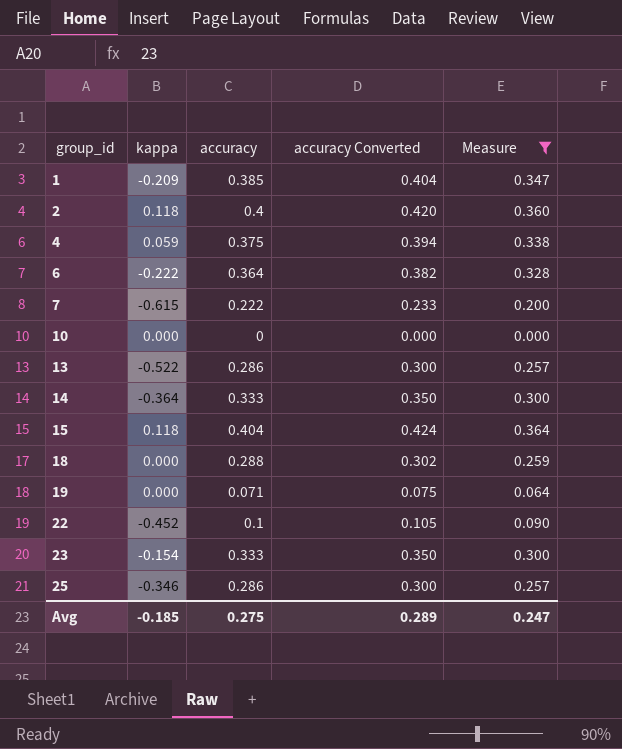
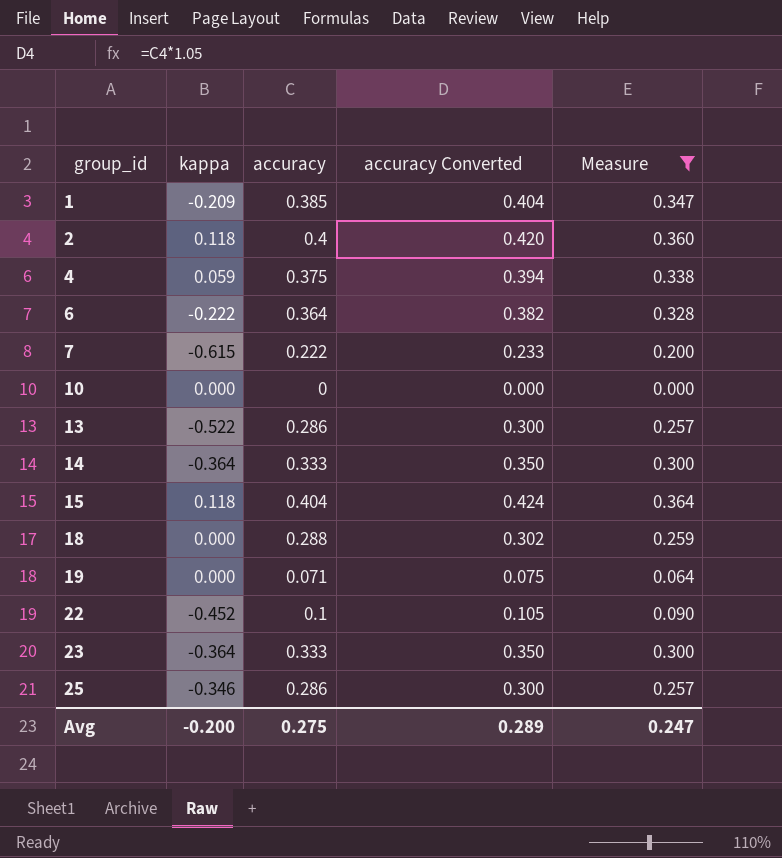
23 | kappa: -0.154 -> -0.364
Avg | kappa: -0.185 -> -0.200

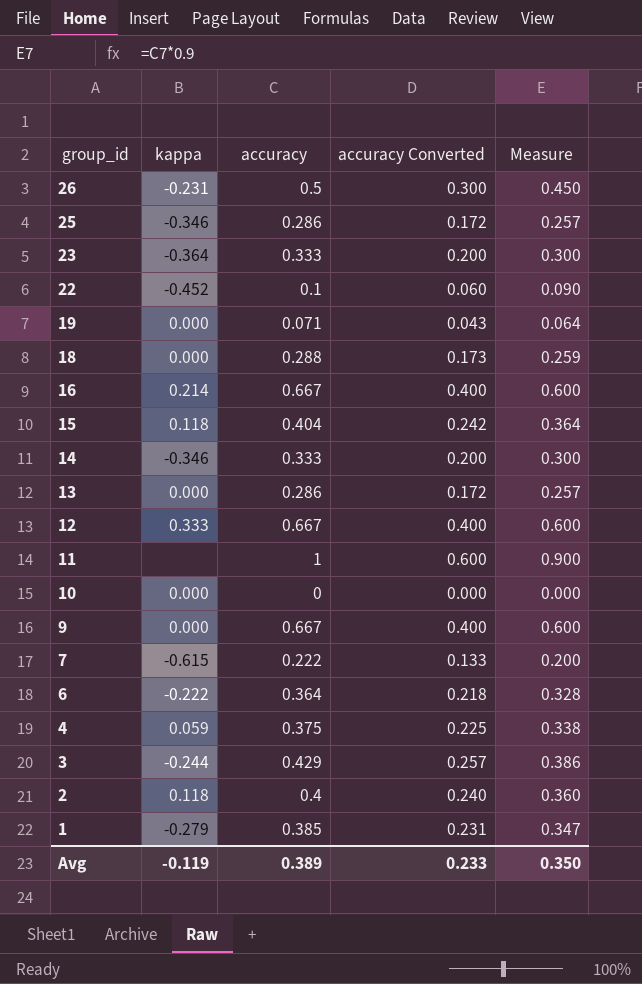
filter: Measure <= 0.364 -> none
row order: group_id ascending -> group_id descending
column accuracy Converted | formula: [accuracy] * 1.05 -> [accuracy] * 0.6
14 | kappa: -0.364 -> -0.346
13 | kappa: -0.522 -> 0.000
1 | kappa: -0.209 -> -0.279
Avg | kappa: -0.200 -> -0.119
Avg | accuracy: 0.275 -> 0.389
Avg | accuracy Converted: 0.289 -> 0.233
Avg | Measure: 0.247 -> 0.350

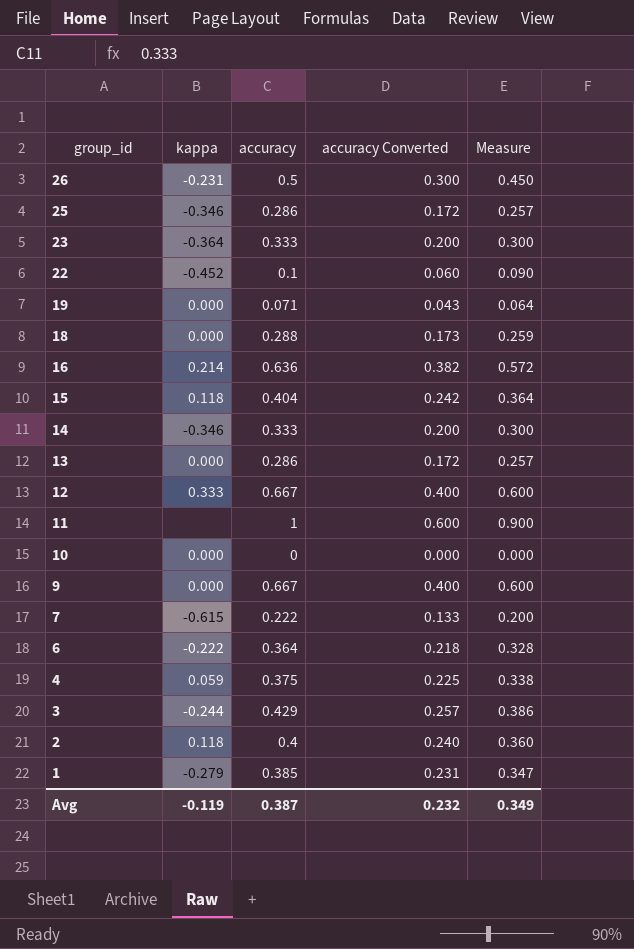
16 | accuracy: 0.667 -> 0.636
16 | accuracy Converted: 0.400 -> 0.382
16 | Measure: 0.600 -> 0.572
Avg | accuracy: 0.389 -> 0.387
Avg | accuracy Converted: 0.233 -> 0.232
Avg | Measure: 0.350 -> 0.349

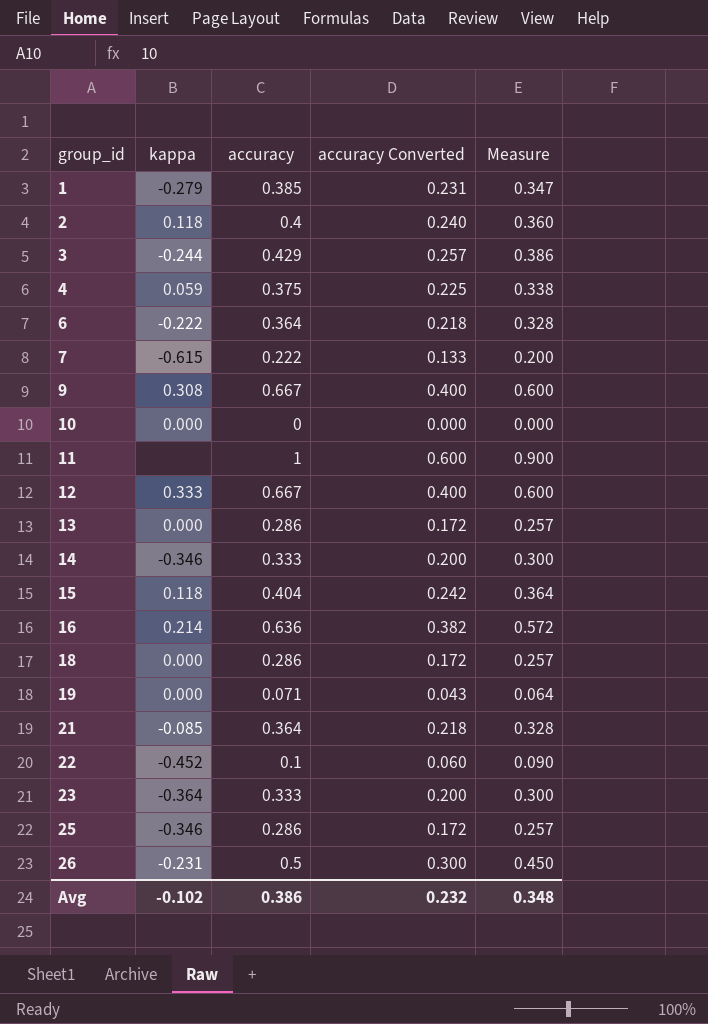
row order: group_id descending -> group_id ascending
9 | kappa: 0.000 -> 0.308
18 | accuracy: 0.288 -> 0.286
18 | accuracy Converted: 0.173 -> 0.172
18 | Measure: 0.259 -> 0.257
row 21: none -> -0.085 | 0.364 | 0.218 | 0.328
Avg | kappa: -0.119 -> -0.102
Avg | accuracy: 0.387 -> 0.386
Avg | Measure: 0.349 -> 0.348

